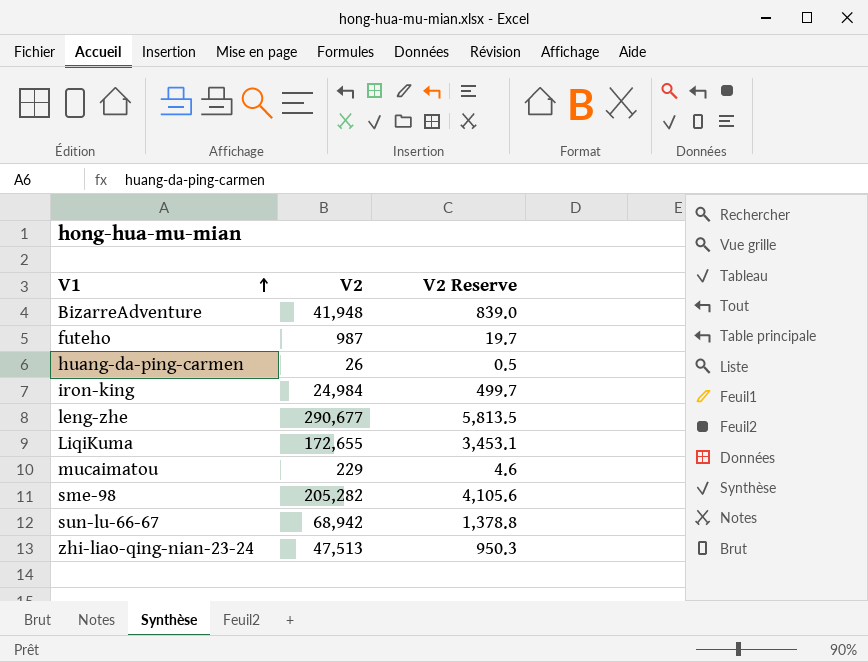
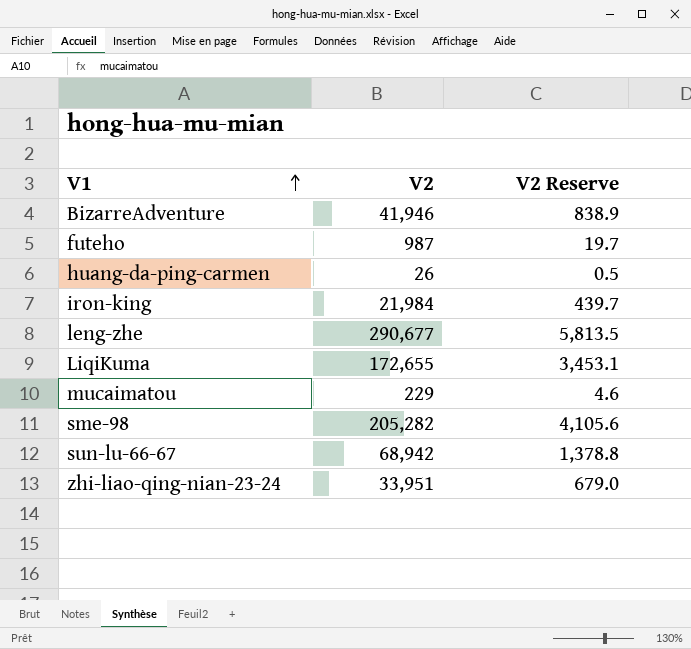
BizarreAdventure | V2: 41,948 -> 41,946
BizarreAdventure | V2 Reserve: 839.0 -> 838.9
iron-king | V2: 24,984 -> 21,984
iron-king | V2 Reserve: 499.7 -> 439.7
zhi-liao-qing-nian-23-24 | V2: 47,513 -> 33,951
zhi-liao-qing-nian-23-24 | V2 Reserve: 950.3 -> 679.0

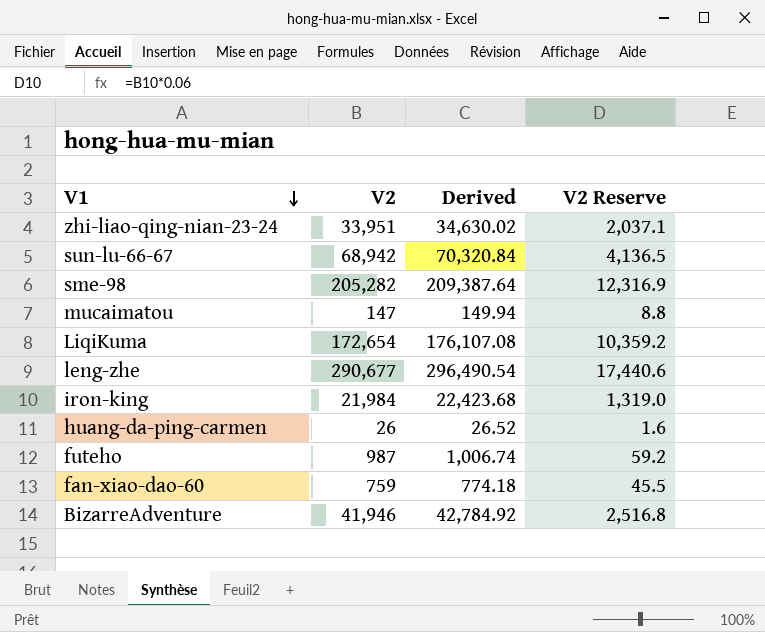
row order: V1 ascending -> V1 descending
column Derived | formula: none -> [V2] * 1.02
column V2 Reserve | formula: [V2] * 0.02 -> [V2] * 0.06
mucaimatou | V2: 229 -> 147
LiqiKuma | V2: 172,655 -> 172,654
row fan-xiao-dao-60: none -> 759 | 774.18 | 45.5

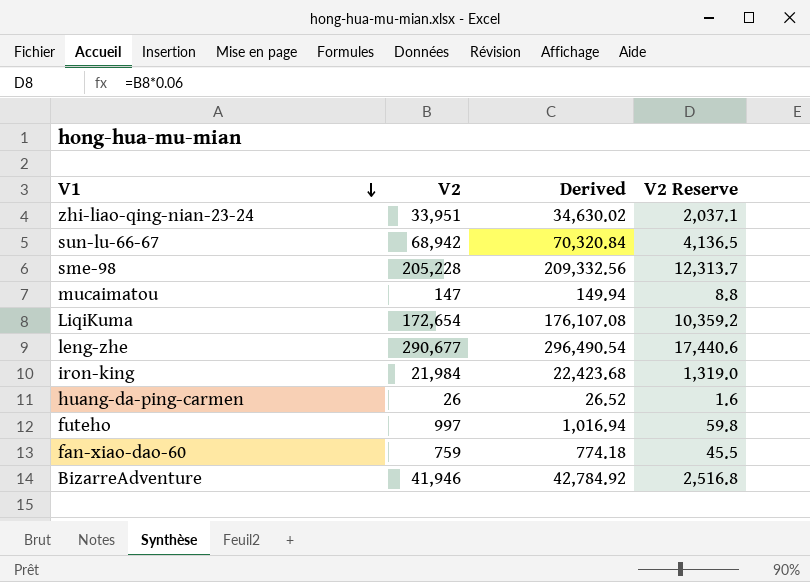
sme-98 | V2: 205,282 -> 205,228
sme-98 | Derived: 209,387.64 -> 209,332.56
sme-98 | V2 Reserve: 12,316.9 -> 12,313.7
futeho | V2: 987 -> 997
futeho | Derived: 1,006.74 -> 1,016.94
futeho | V2 Reserve: 59.2 -> 59.8

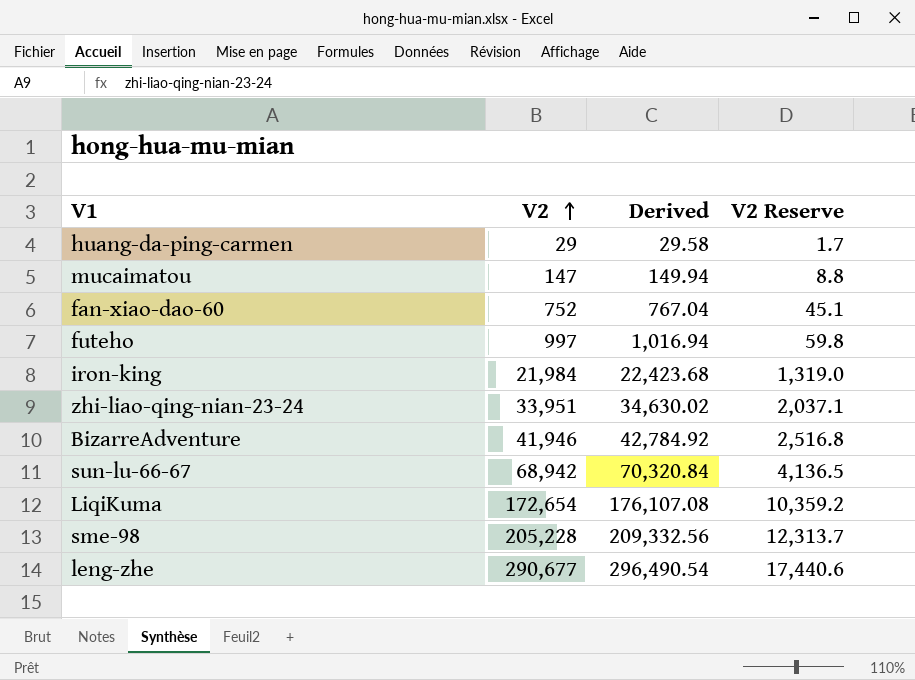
row order: V1 descending -> V2 ascending
huang-da-ping-carmen | V2: 26 -> 29
huang-da-ping-carmen | Derived: 26.52 -> 29.58
huang-da-ping-carmen | V2 Reserve: 1.6 -> 1.7
fan-xiao-dao-60 | V2: 759 -> 752
fan-xiao-dao-60 | Derived: 774.18 -> 767.04
fan-xiao-dao-60 | V2 Reserve: 45.5 -> 45.1

